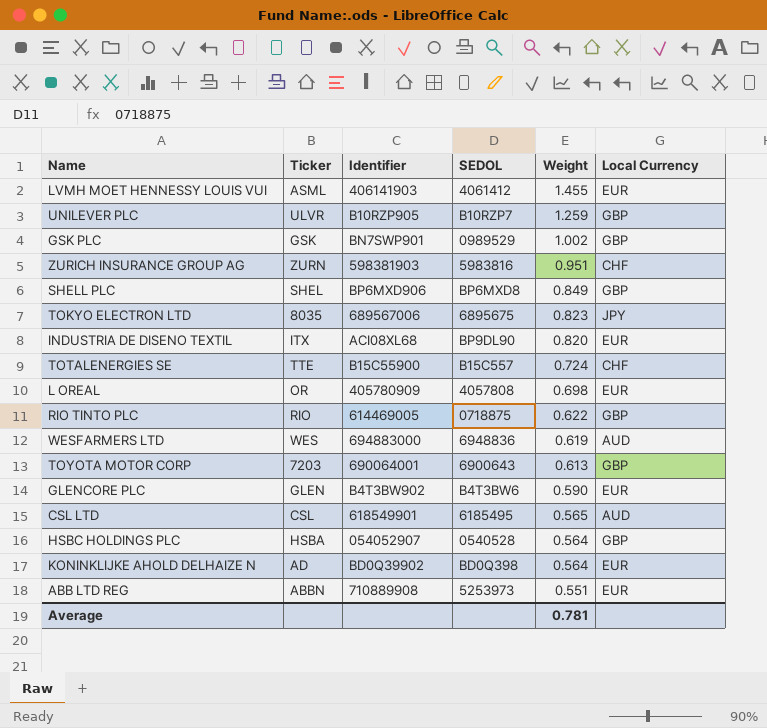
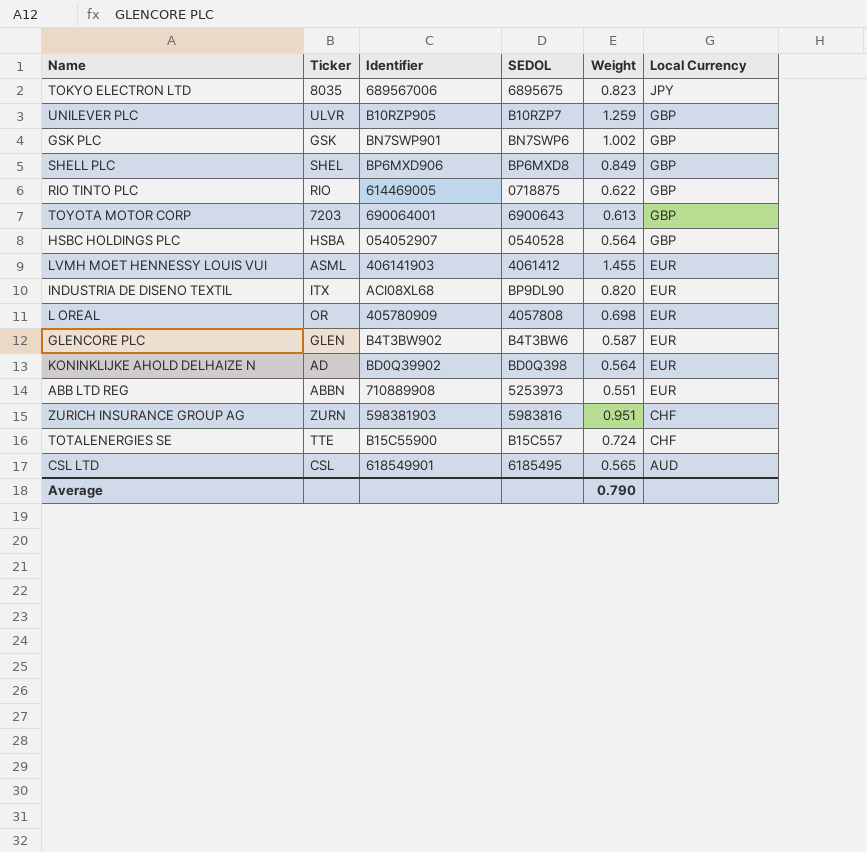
row order: Weight descending -> Local Currency descending
row WESFARMERS LTD: WES | 694883000 | 6948836 | 0.619 | AUD -> none
GSK PLC | SEDOL: 0989529 -> BN7SWP6
GLENCORE PLC | Weight: 0.590 -> 0.587
Average | Weight: 0.781 -> 0.790

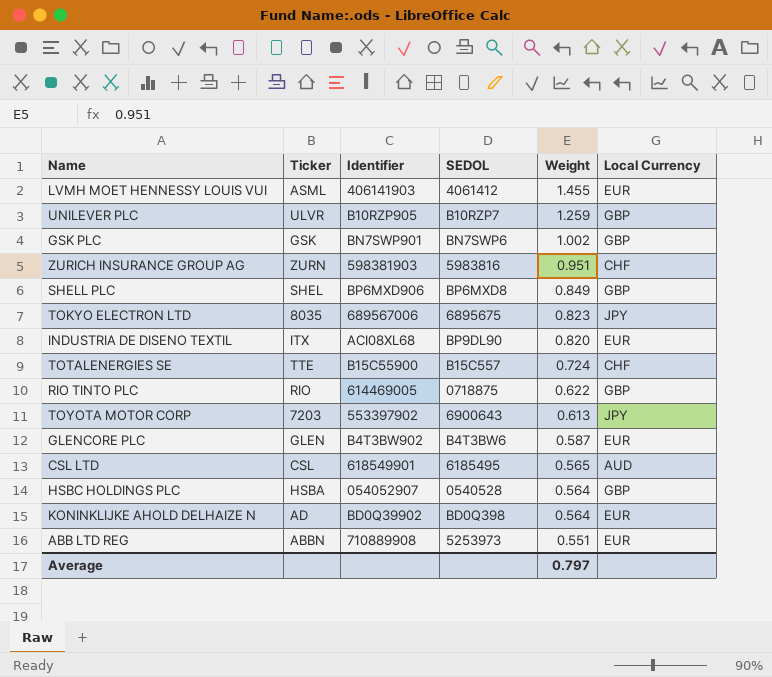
row order: Local Currency descending -> Weight descending
row L OREAL: OR | 405780909 | 4057808 | 0.698 | EUR -> none
TOYOTA MOTOR CORP | Identifier: 690064001 -> 553397902
TOYOTA MOTOR CORP | Local Currency: GBP -> JPY
Average | Weight: 0.790 -> 0.797

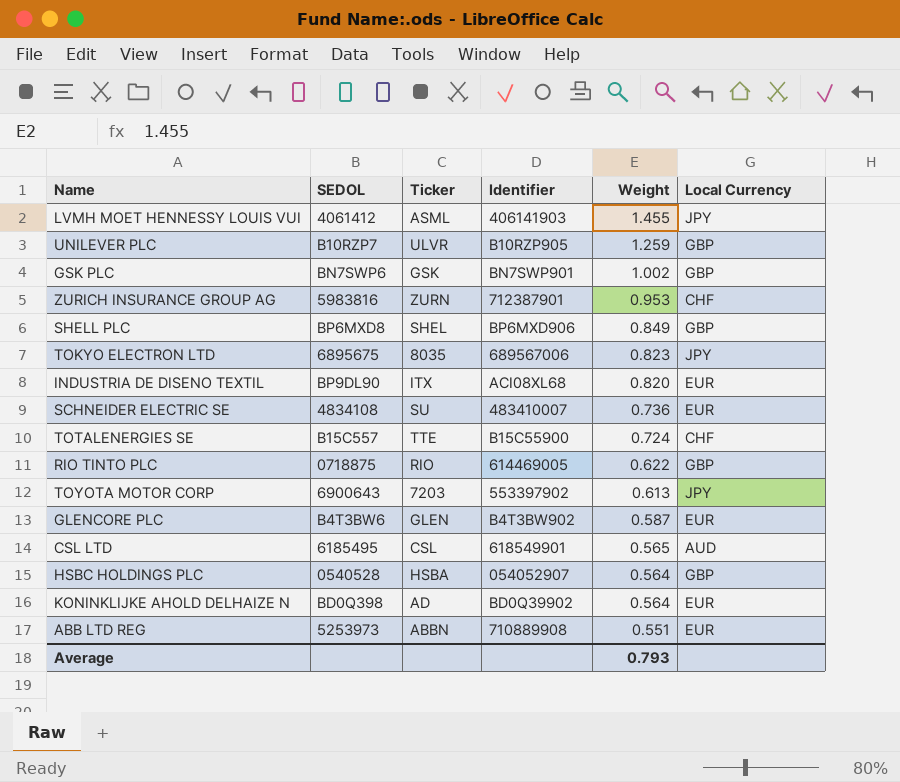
column SEDOL | position: 4 -> 2
LVMH MOET HENNESSY LOUIS VUI | Local Currency: EUR -> JPY
ZURICH INSURANCE GROUP AG | Identifier: 598381903 -> 712387901
ZURICH INSURANCE GROUP AG | Weight: 0.951 -> 0.953
row SCHNEIDER ELECTRIC SE: none -> 4834108 | SU | 483410007 | 0.736 | EUR
Average | Weight: 0.797 -> 0.793

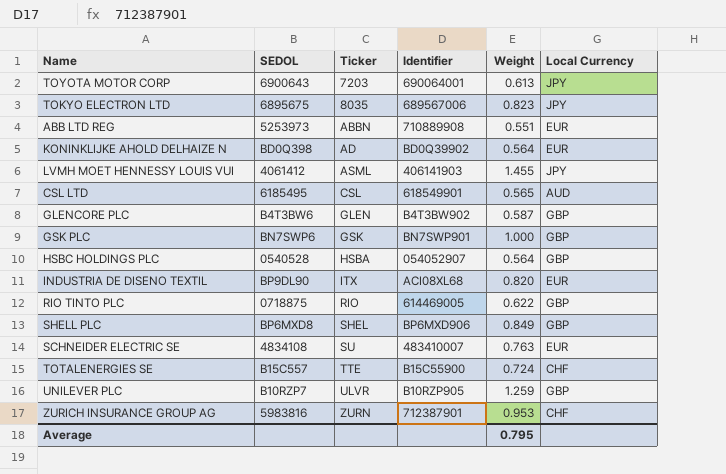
row order: Weight descending -> Ticker ascending
TOYOTA MOTOR CORP | Identifier: 553397902 -> 690064001
GLENCORE PLC | Local Currency: EUR -> GBP
GSK PLC | Weight: 1.002 -> 1.000
SCHNEIDER ELECTRIC SE | Weight: 0.736 -> 0.763
Average | Weight: 0.793 -> 0.795

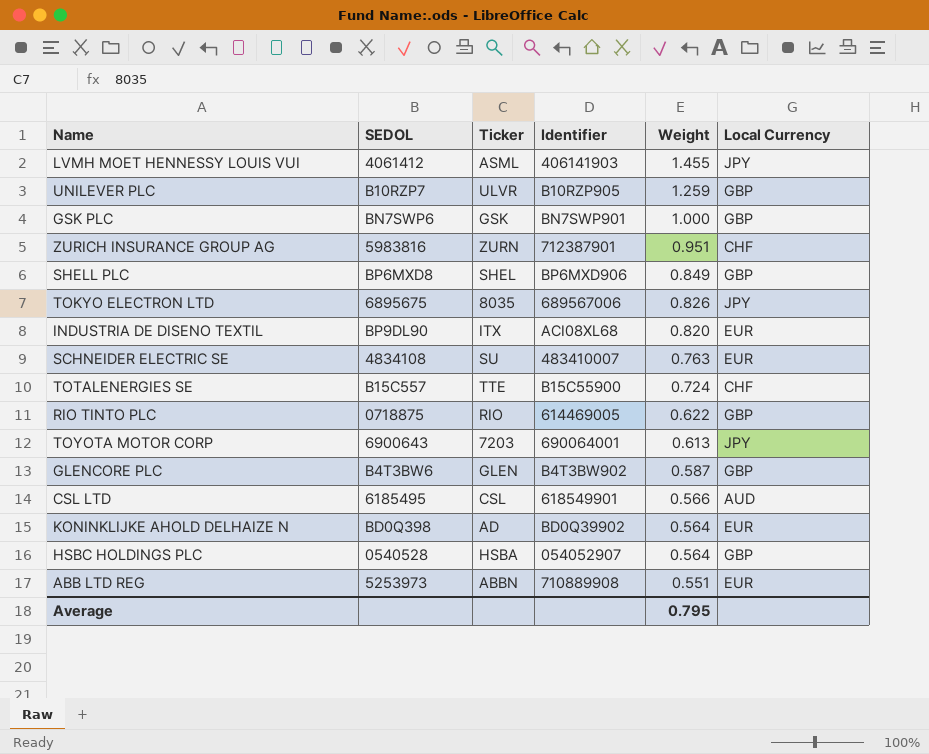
row order: Ticker ascending -> Weight descending
ZURICH INSURANCE GROUP AG | Weight: 0.953 -> 0.951
TOKYO ELECTRON LTD | Weight: 0.823 -> 0.826
CSL LTD | Weight: 0.565 -> 0.566

